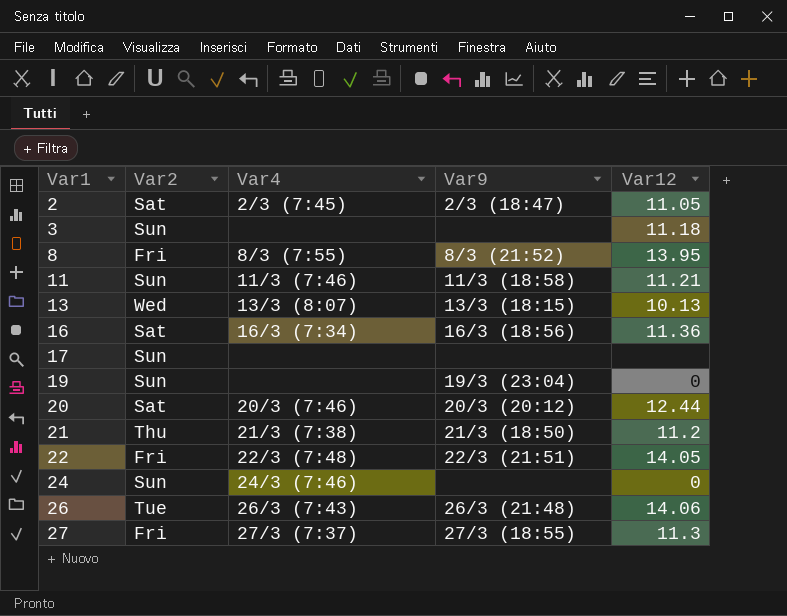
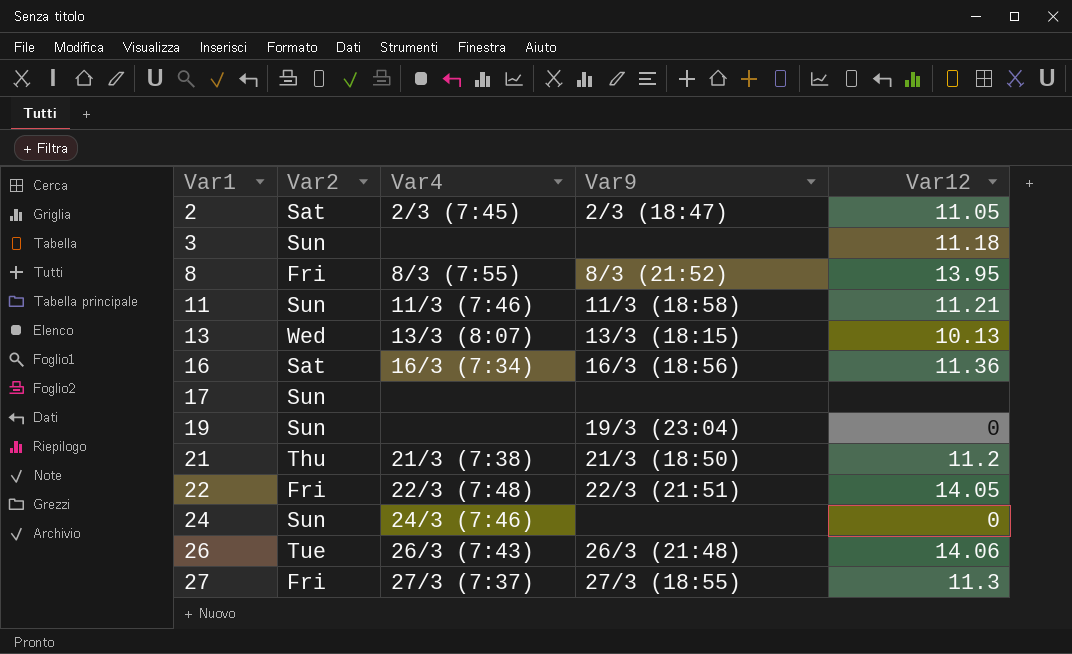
row 20: Sat | 20/3 (7:46) | 20/3 (20:12) | 12.44 -> none

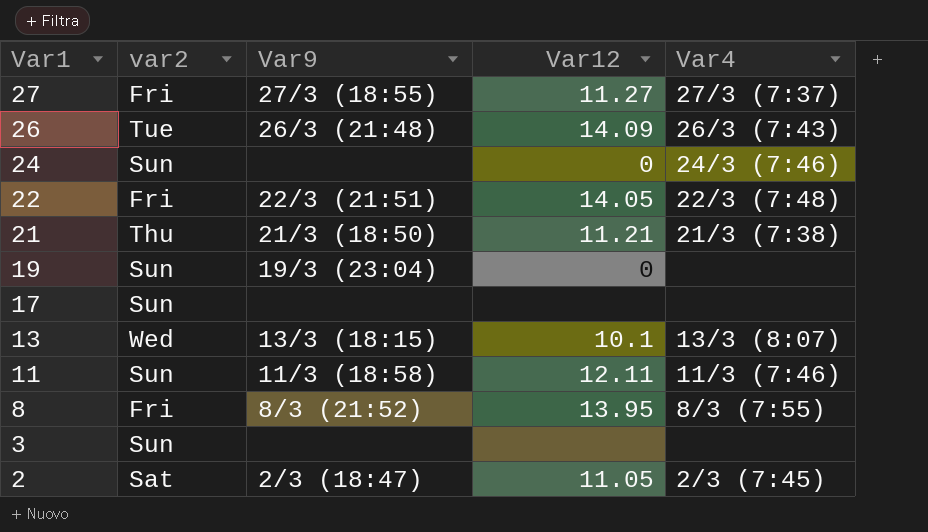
row order: Var1 ascending -> Var1 descending
column name: Var2 -> var2
column Var4 | position: 3 -> 5
row 16: Sat | 16/3 (7:34) | 16/3 (18:56) | 11.36 -> none
27 | Var12: 11.3 -> 11.27
26 | Var12: 14.06 -> 14.09
21 | Var12: 11.2 -> 11.21
13 | Var12: 10.13 -> 10.1
11 | Var12: 11.21 -> 12.11
3 | Var12: 11.18 -> none

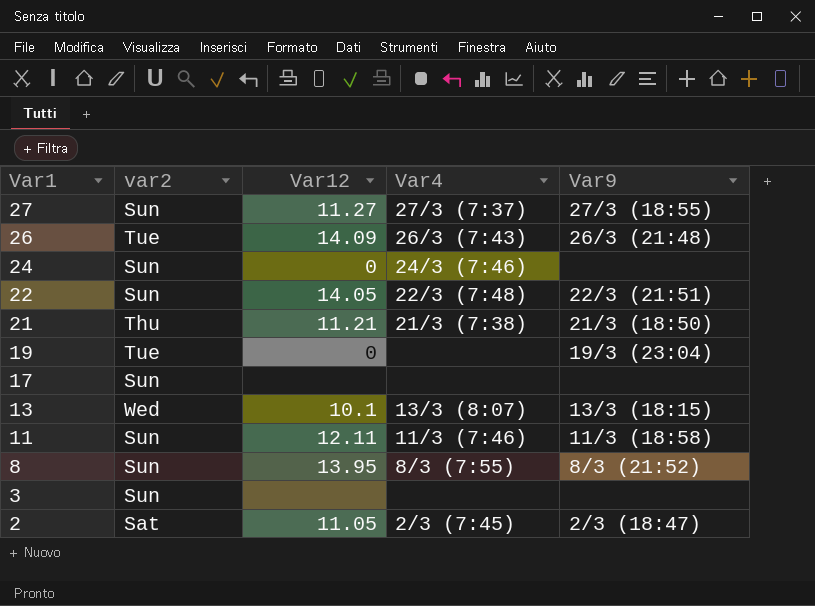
column Var9 | position: 3 -> 5
27 | var2: Fri -> Sun
22 | var2: Fri -> Sun
19 | var2: Sun -> Tue
8 | var2: Fri -> Sun

